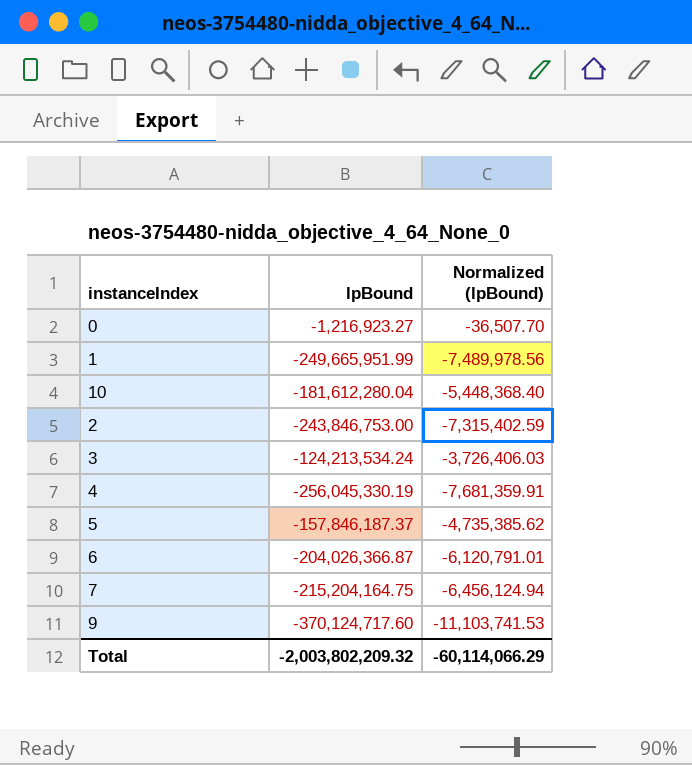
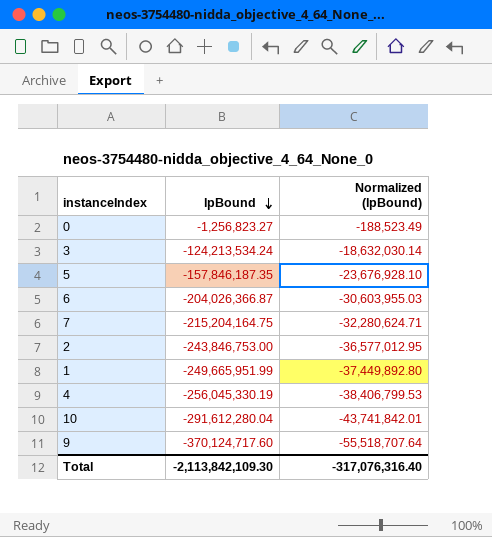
row order: none -> lpBound descending
column Normalized (lpBound) | formula: [lpBound] * 0.03 -> [lpBound] * 0.15
0 | lpBound: -1,216,923.27 -> -1,256,823.27
5 | lpBound: -157,846,187.37 -> -157,846,187.35
10 | lpBound: -181,612,280.04 -> -291,612,280.04
Total | lpBound: -2,003,802,209.32 -> -2,113,842,109.30
Total | Normalized (lpBound): -60,114,066.29 -> -317,076,316.40

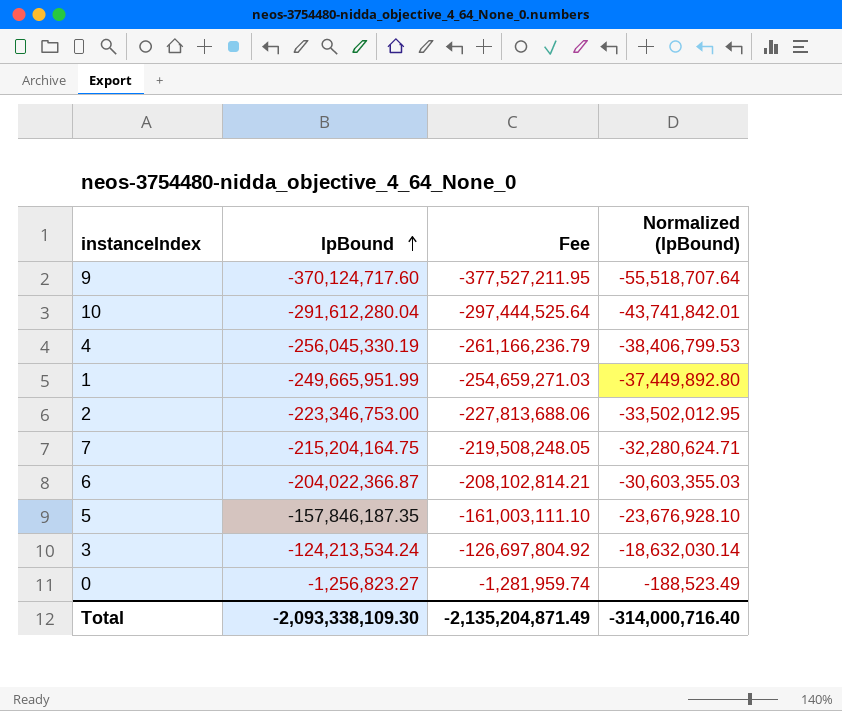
row order: lpBound descending -> lpBound ascending
column Fee | formula: none -> [lpBound] * 1.02
2 | lpBound: -243,846,753.00 -> -223,346,753.00
2 | Normalized (lpBound): -36,577,012.95 -> -33,502,012.95
6 | lpBound: -204,026,366.87 -> -204,022,366.87
6 | Normalized (lpBound): -30,603,955.03 -> -30,603,355.03
Total | lpBound: -2,113,842,109.30 -> -2,093,338,109.30
Total | Normalized (lpBound): -317,076,316.40 -> -314,000,716.40

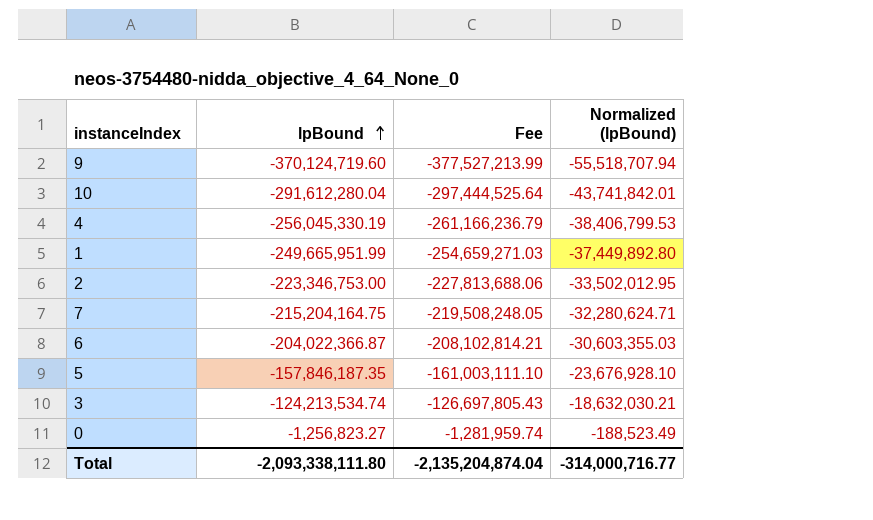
9 | lpBound: -370,124,717.60 -> -370,124,719.60
9 | Fee: -377,527,211.95 -> -377,527,213.99
9 | Normalized (lpBound): -55,518,707.64 -> -55,518,707.94
3 | lpBound: -124,213,534.24 -> -124,213,534.74
3 | Fee: -126,697,804.92 -> -126,697,805.43
3 | Normalized (lpBound): -18,632,030.14 -> -18,632,030.21
Total | lpBound: -2,093,338,109.30 -> -2,093,338,111.80
Total | Fee: -2,135,204,871.49 -> -2,135,204,874.04
Total | Normalized (lpBound): -314,000,716.40 -> -314,000,716.77

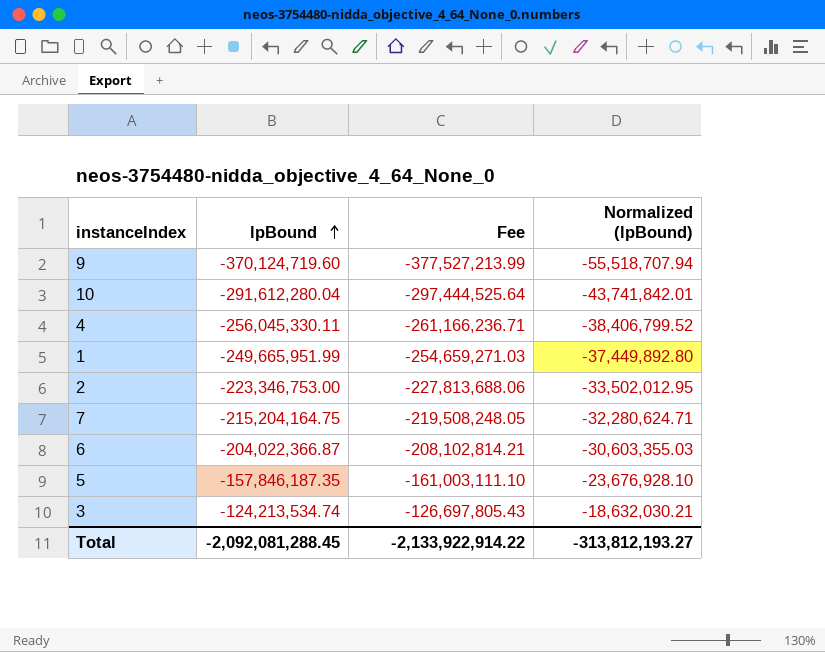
row 0: -1,256,823.27 | -1,281,959.74 | -188,523.49 -> none
4 | lpBound: -256,045,330.19 -> -256,045,330.11
4 | Fee: -261,166,236.79 -> -261,166,236.71
4 | Normalized (lpBound): -38,406,799.53 -> -38,406,799.52
Total | lpBound: -2,093,338,111.80 -> -2,092,081,288.45
Total | Fee: -2,135,204,874.04 -> -2,133,922,914.22
Total | Normalized (lpBound): -314,000,716.77 -> -313,812,193.27

